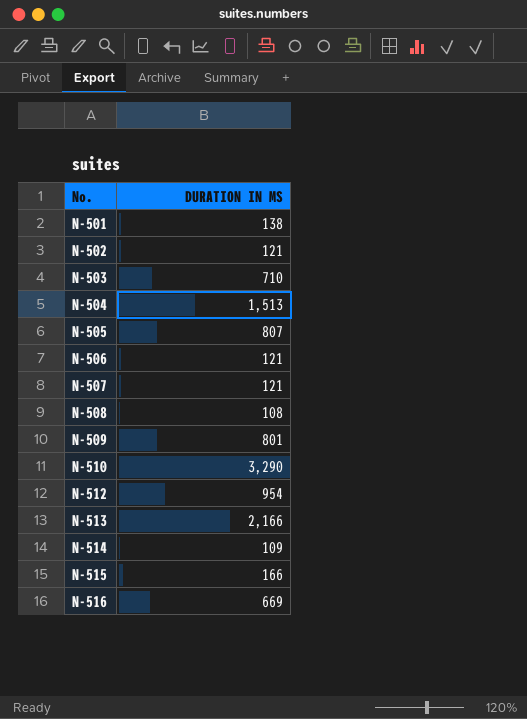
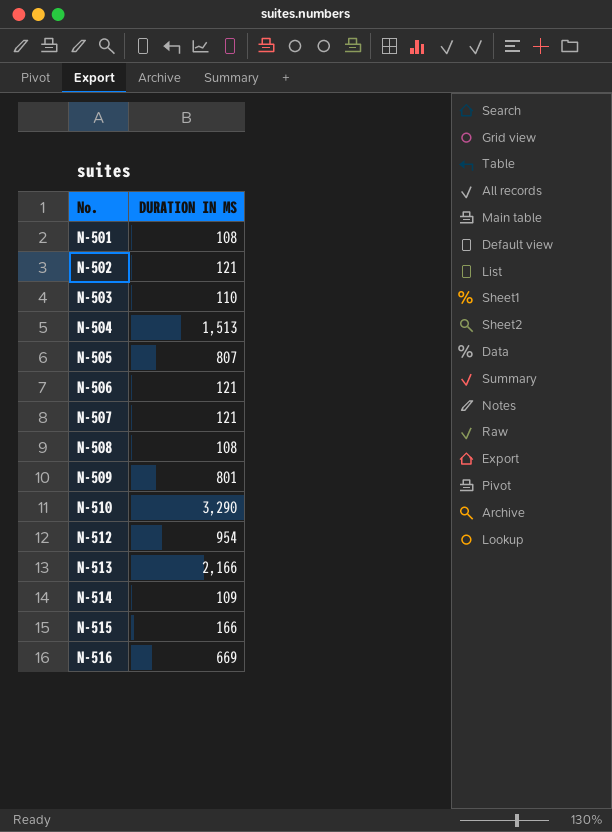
N-501 | DURATION IN MS: 138 -> 108
N-503 | DURATION IN MS: 710 -> 110

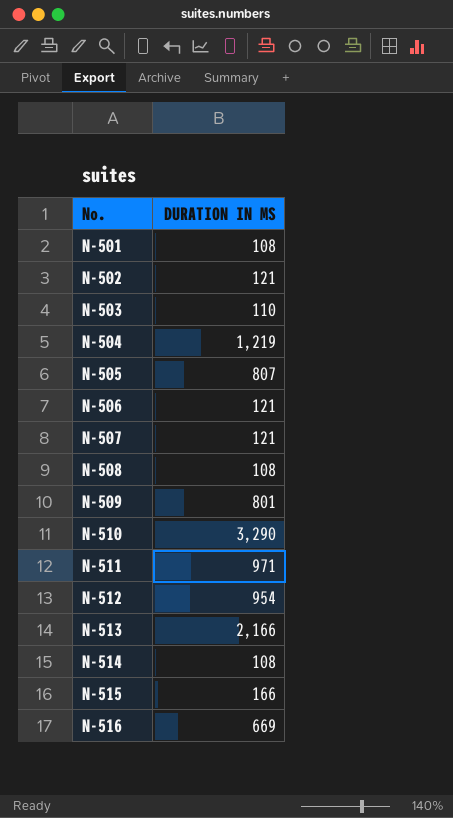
N-504 | DURATION IN MS: 1,513 -> 1,219
row N-511: none -> 971
N-514 | DURATION IN MS: 109 -> 108

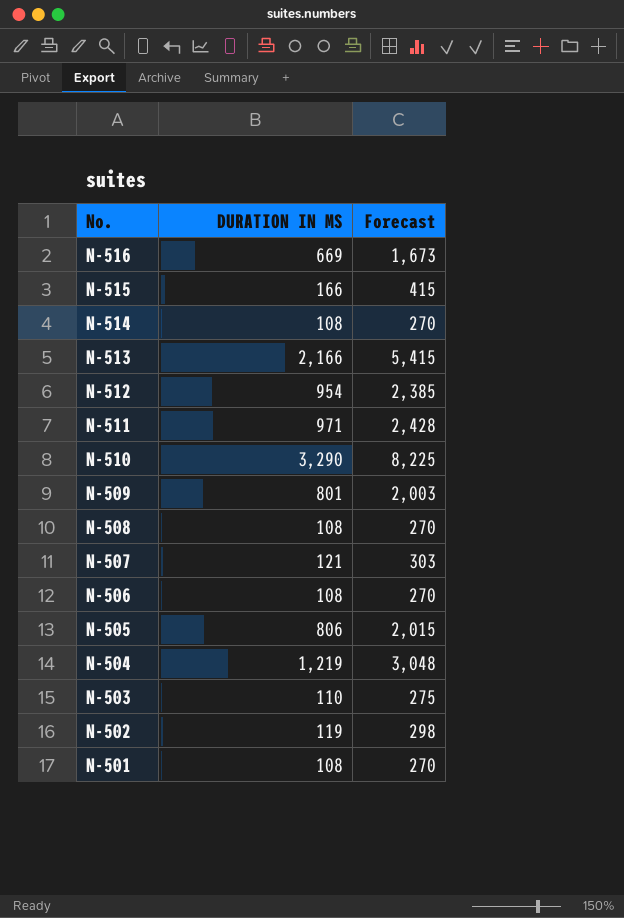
row order: No. ascending -> No. descending
column Forecast | formula: none -> [DURATION IN MS] * 2.5
N-506 | DURATION IN MS: 121 -> 108
N-505 | DURATION IN MS: 807 -> 806
N-502 | DURATION IN MS: 121 -> 119

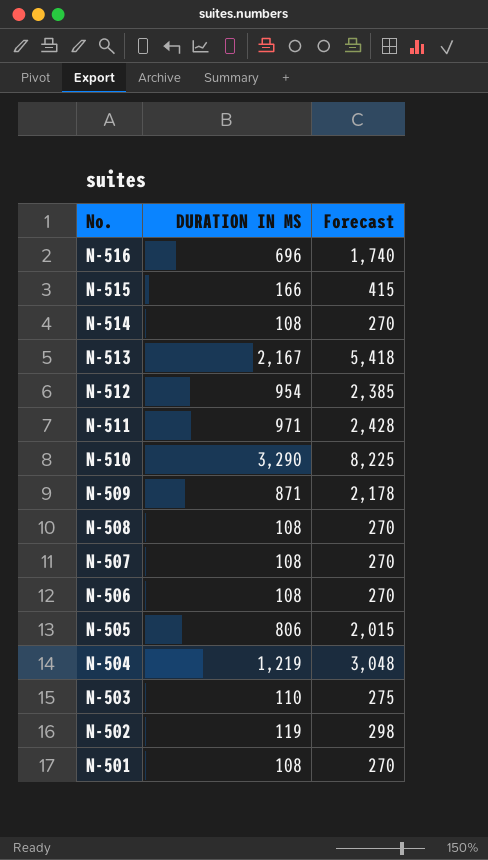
N-516 | DURATION IN MS: 669 -> 696
N-516 | Forecast: 1,673 -> 1,740
N-513 | DURATION IN MS: 2,166 -> 2,167
N-513 | Forecast: 5,415 -> 5,418
N-509 | DURATION IN MS: 801 -> 871
N-509 | Forecast: 2,003 -> 2,178
N-507 | DURATION IN MS: 121 -> 108
N-507 | Forecast: 303 -> 270

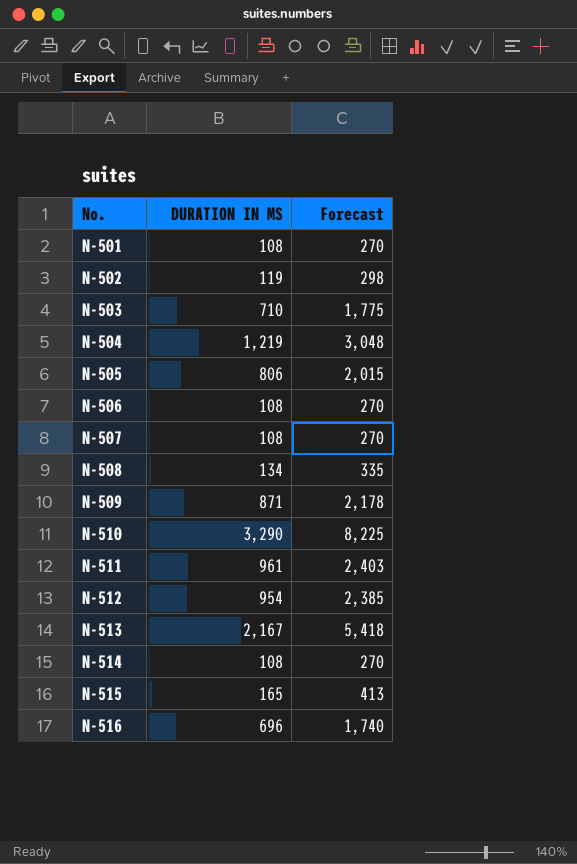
row order: No. descending -> No. ascending
N-503 | DURATION IN MS: 110 -> 710
N-503 | Forecast: 275 -> 1,775
N-508 | DURATION IN MS: 108 -> 134
N-508 | Forecast: 270 -> 335
N-511 | DURATION IN MS: 971 -> 961
N-511 | Forecast: 2,428 -> 2,403
N-515 | DURATION IN MS: 166 -> 165
N-515 | Forecast: 415 -> 413

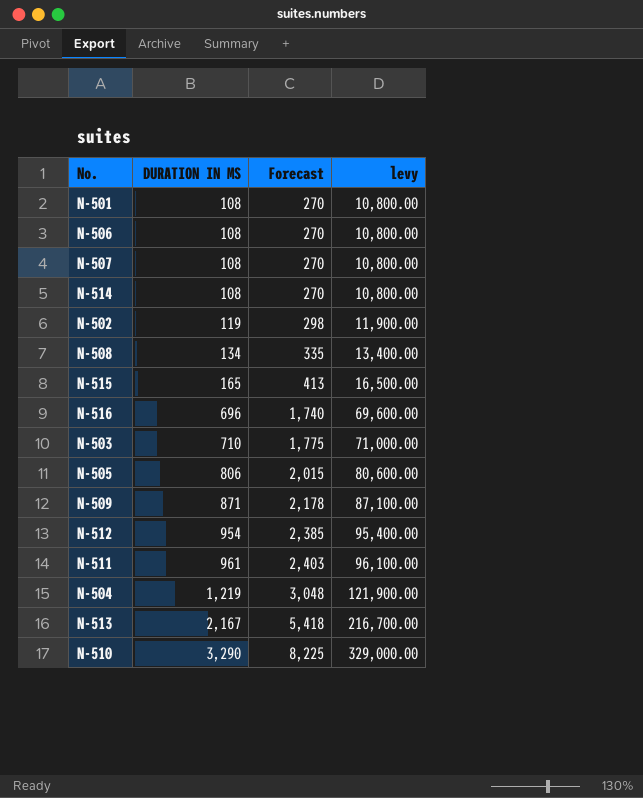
row order: No. ascending -> DURATION IN MS ascending
column levy | formula: none -> [DURATION IN MS] * 100

